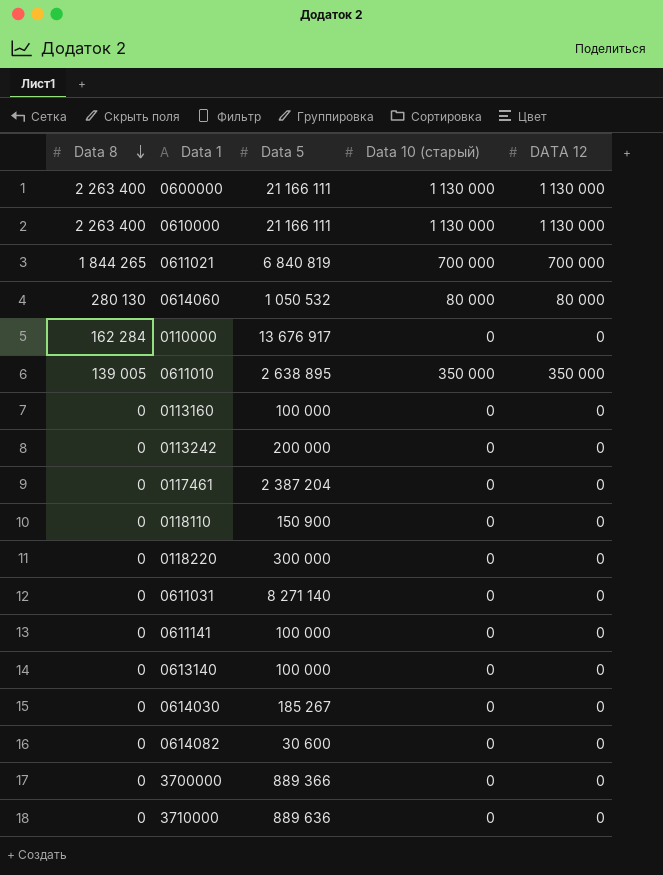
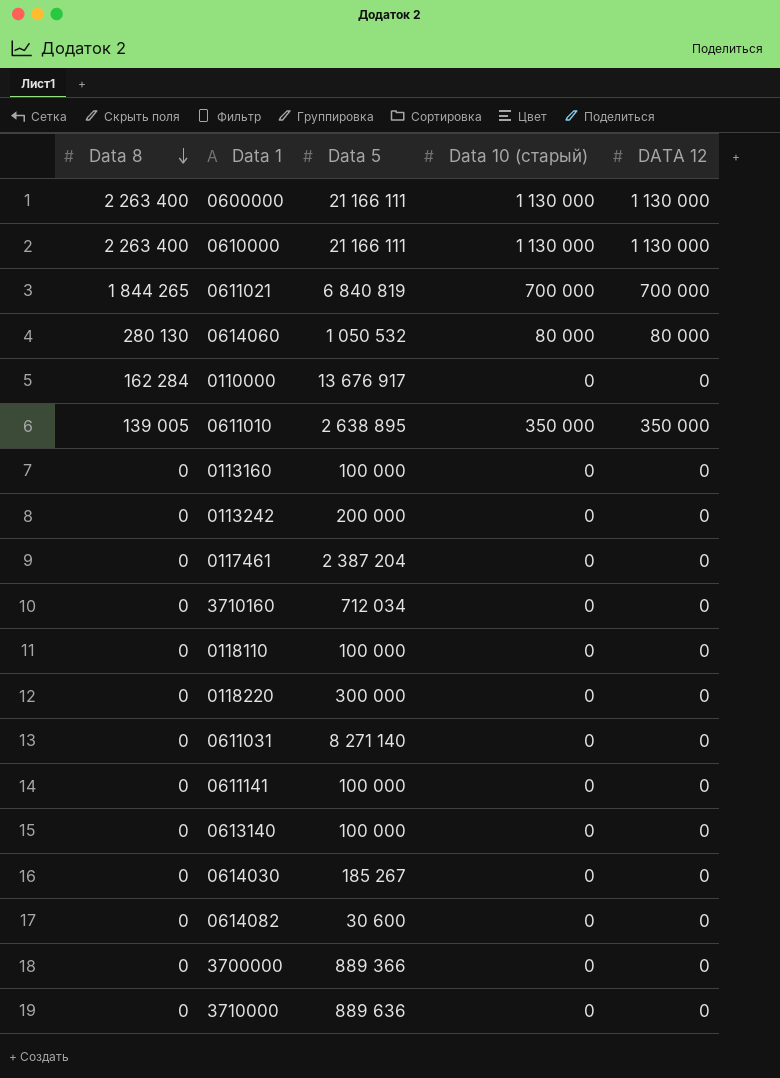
row 3710160: none -> 0 | 712 034 | 0 | 0
0118110 | Data 5: 150 900 -> 100 000

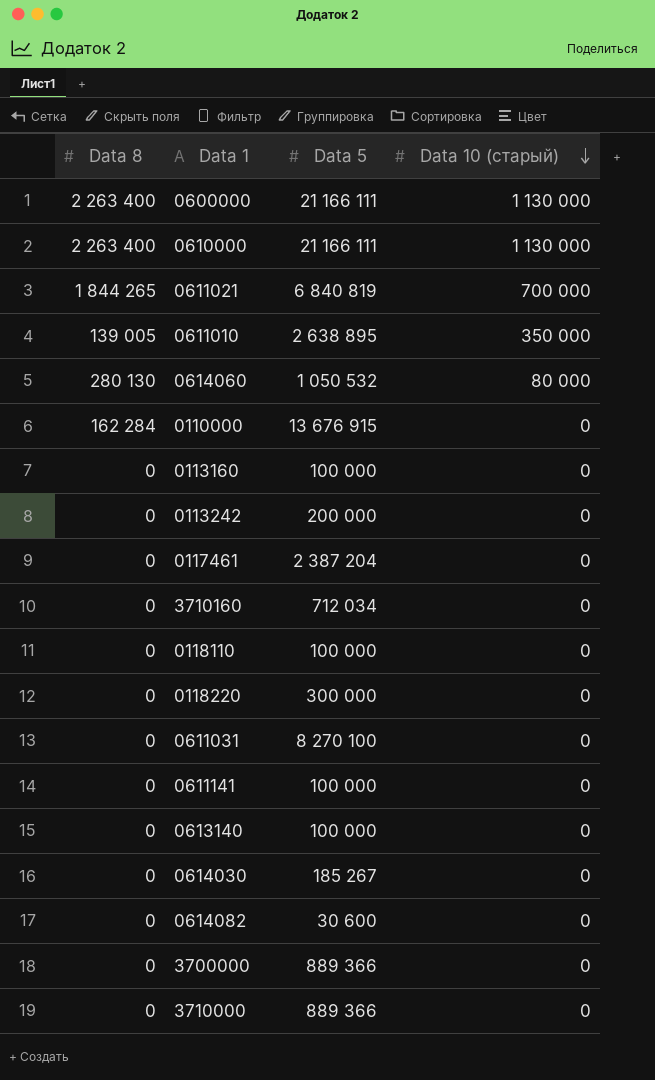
row order: Data 8 descending -> Data 10 (старый) descending
column DATA 12 | position: 5 -> none
0110000 | Data 5: 13 676 917 -> 13 676 915
0611031 | Data 5: 8 271 140 -> 8 270 100
3710000 | Data 5: 889 636 -> 889 366

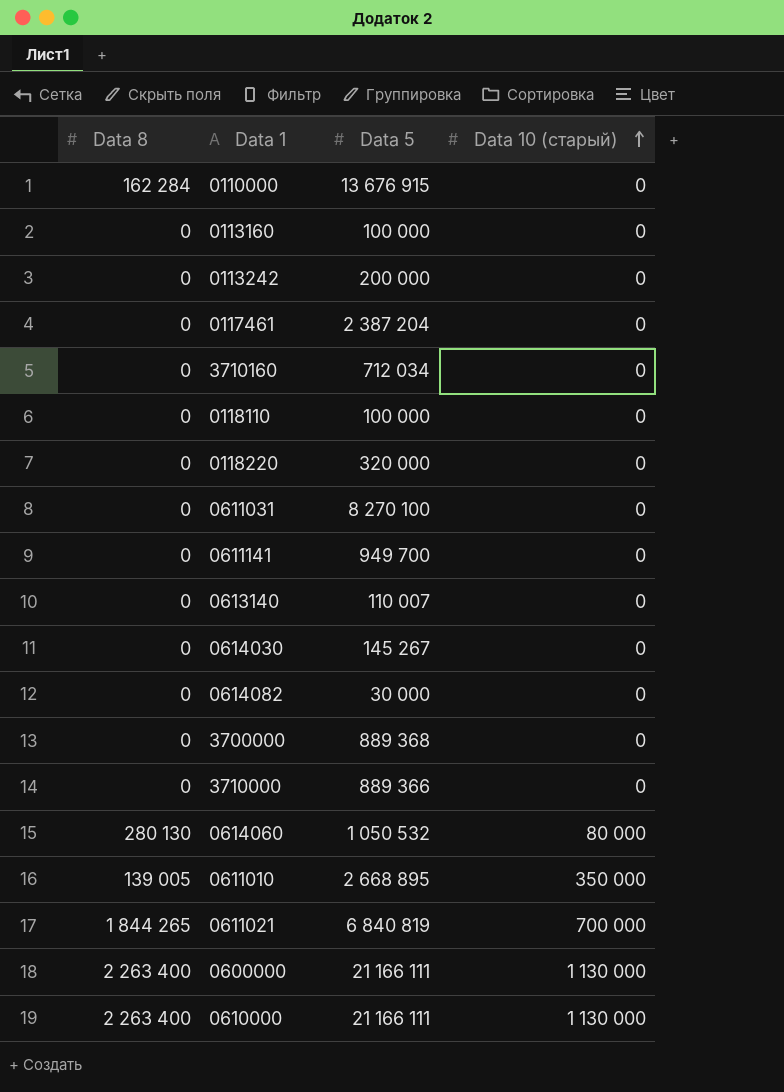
row order: Data 10 (старый) descending -> Data 10 (старый) ascending
0118220 | Data 5: 300 000 -> 320 000
0611141 | Data 5: 100 000 -> 949 700
0613140 | Data 5: 100 000 -> 110 007
0614030 | Data 5: 185 267 -> 145 267
0614082 | Data 5: 30 600 -> 30 000
3700000 | Data 5: 889 366 -> 889 368
0611010 | Data 5: 2 638 895 -> 2 668 895

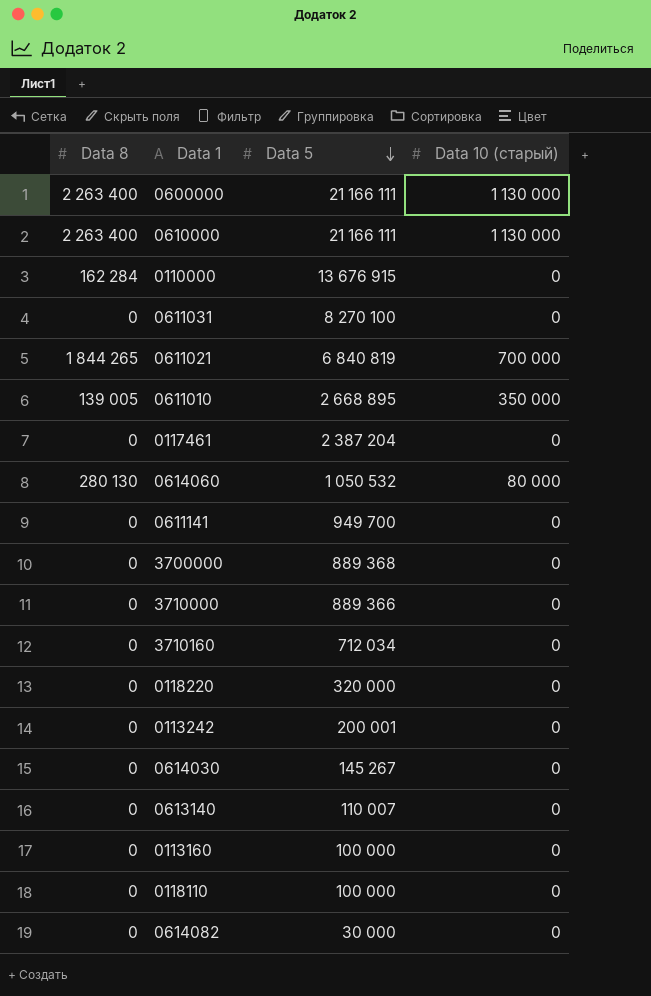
row order: Data 10 (старый) ascending -> Data 5 descending
0113242 | Data 5: 200 000 -> 200 001

